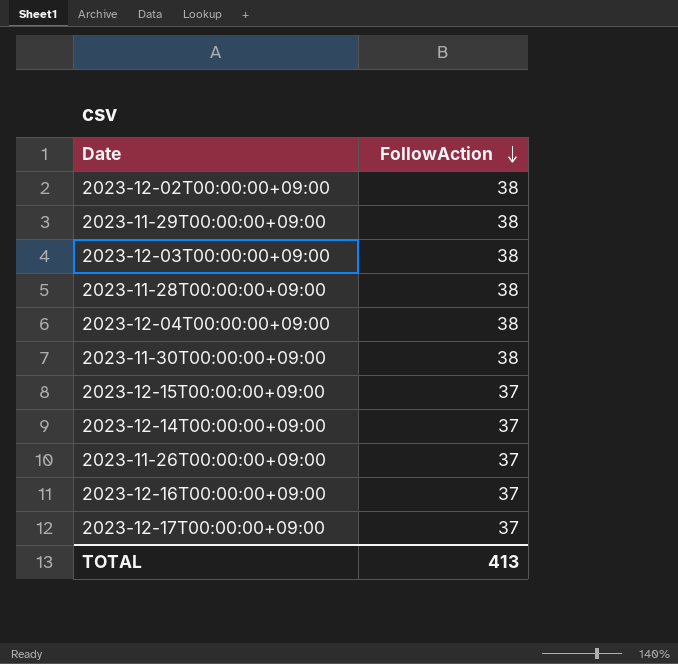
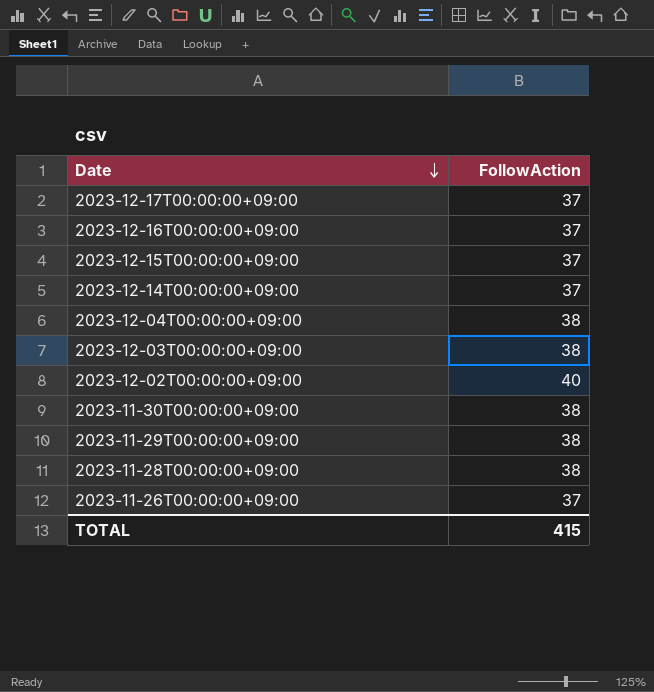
row order: FollowAction descending -> Date descending
2023-12-02T00:00:00+09:00 | FollowAction: 38 -> 40
TOTAL | FollowAction: 413 -> 415

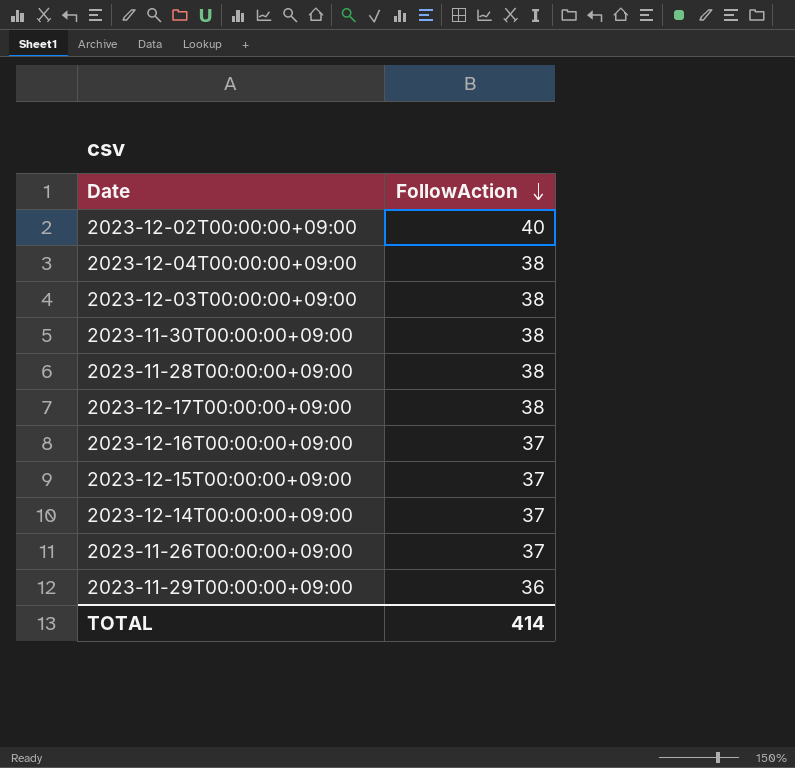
row order: Date descending -> FollowAction descending
2023-12-17T00:00:00+09:00 | FollowAction: 37 -> 38
2023-11-29T00:00:00+09:00 | FollowAction: 38 -> 36
TOTAL | FollowAction: 415 -> 414

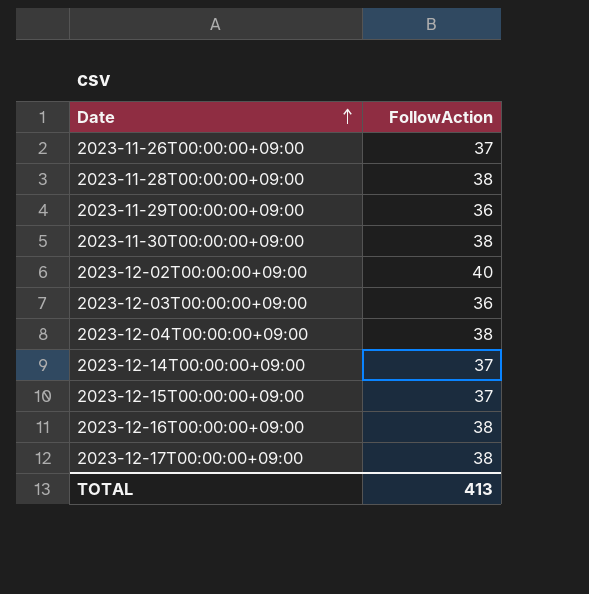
row order: FollowAction descending -> Date ascending
2023-12-03T00:00:00+09:00 | FollowAction: 38 -> 36
2023-12-16T00:00:00+09:00 | FollowAction: 37 -> 38
TOTAL | FollowAction: 414 -> 413

